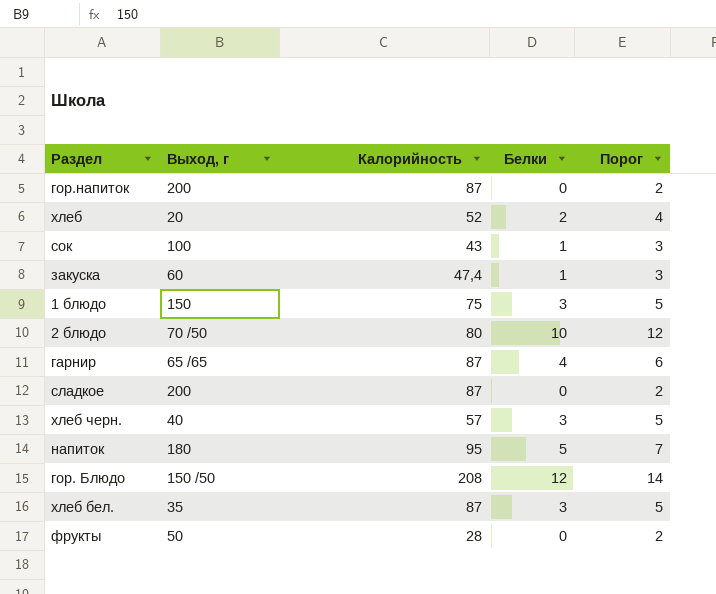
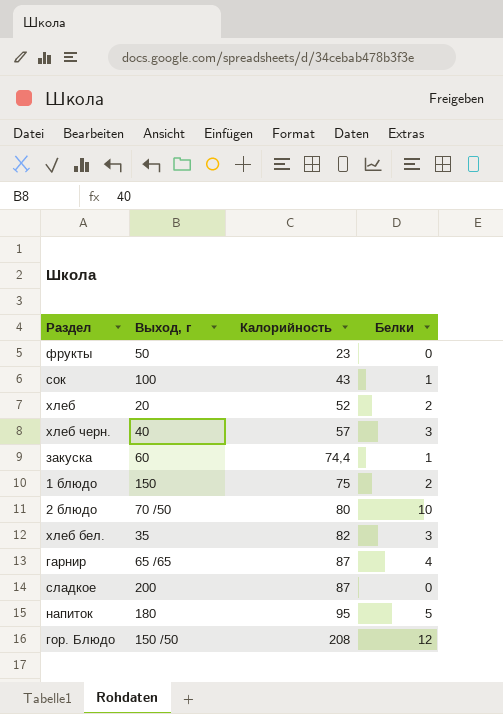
row order: none -> Калорийность ascending
column Порог | formula: [Белки] + 2 -> none
row гор.напиток: 200 | 87 | 0 | 2 -> none
фрукты | Калорийность: 28 -> 23
закуска | Калорийность: 47,4 -> 74,4
1 блюдо | Белки: 3 -> 2
хлеб бел. | Калорийность: 87 -> 82

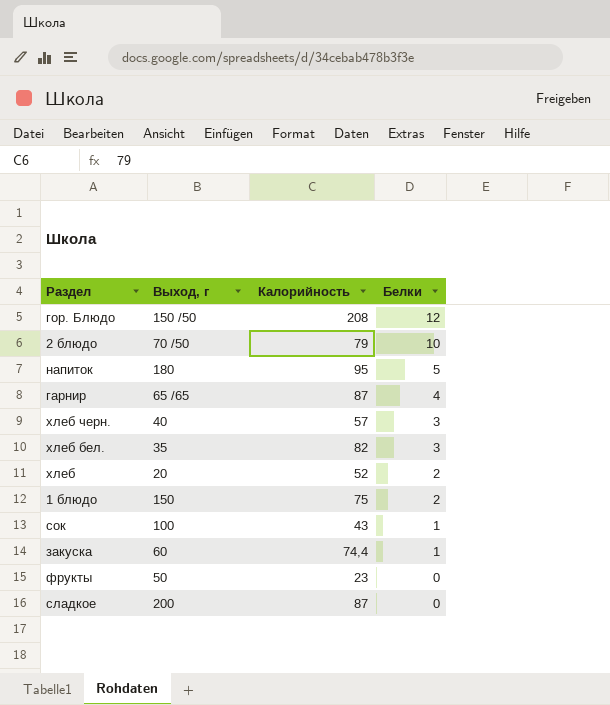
row order: Калорийность ascending -> Белки descending
2 блюдо | Калорийность: 80 -> 79

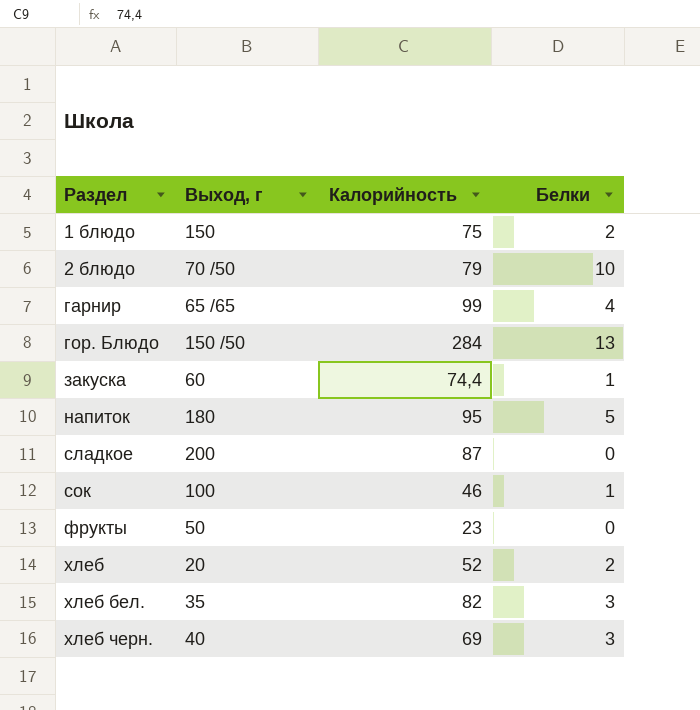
row order: Белки descending -> Раздел ascending
гарнир | Калорийность: 87 -> 99
гор. Блюдо | Калорийность: 208 -> 284
гор. Блюдо | Белки: 12 -> 13
сок | Калорийность: 43 -> 46
хлеб черн. | Калорийность: 57 -> 69

